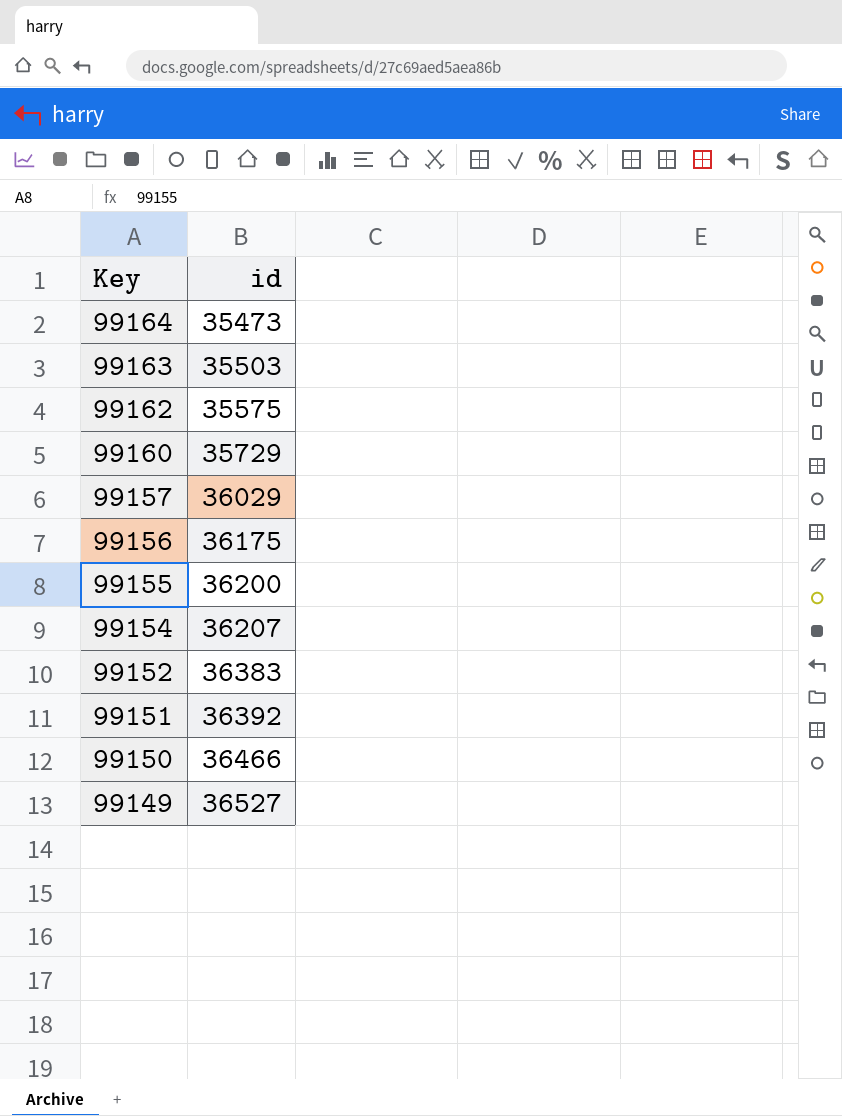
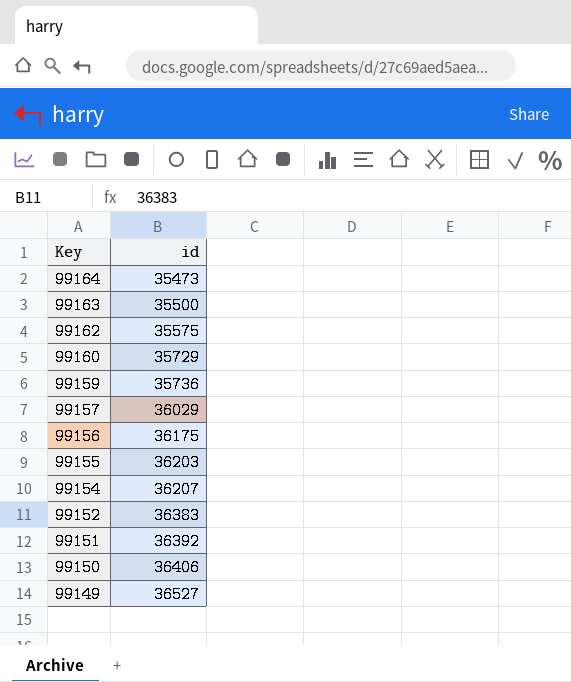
99163 | id: 35503 -> 35500
row 99159: none -> 35736
99155 | id: 36200 -> 36203
99150 | id: 36466 -> 36406

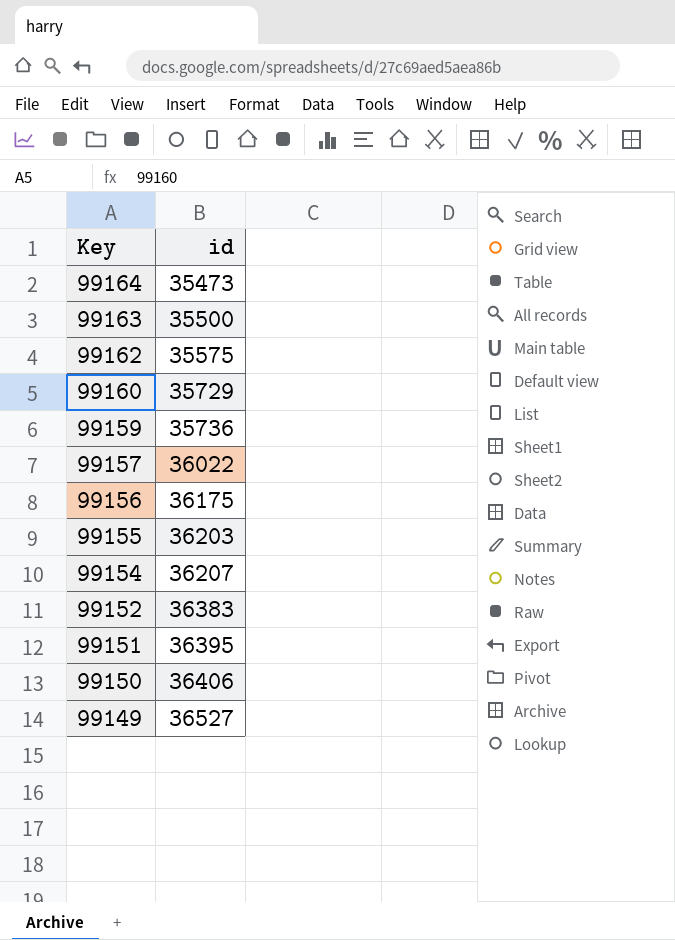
99157 | id: 36029 -> 36022
99151 | id: 36392 -> 36395

